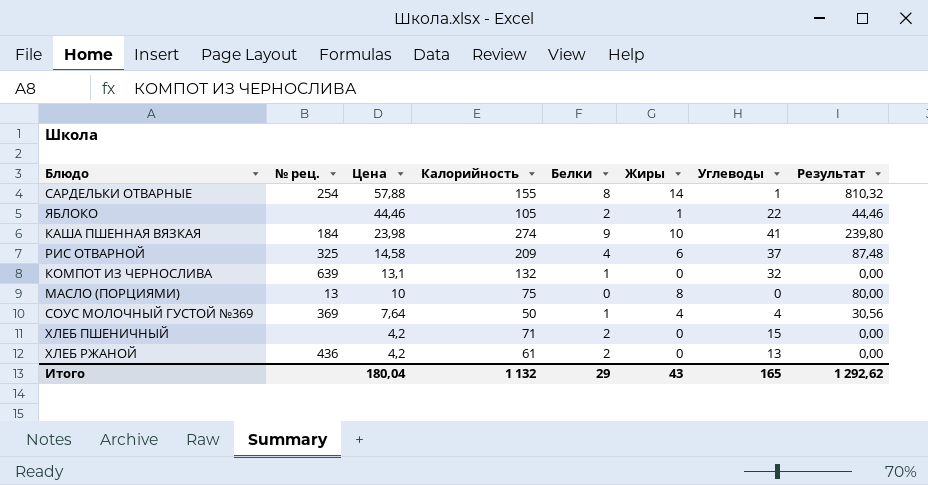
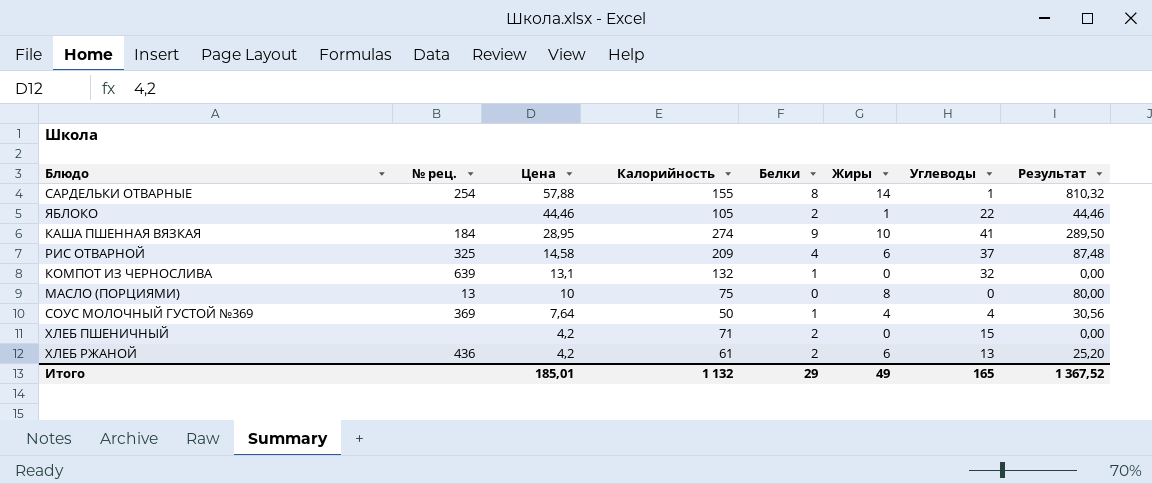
КАША ПШЕННАЯ ВЯЗКАЯ | Цена: 23,98 -> 28,95
КАША ПШЕННАЯ ВЯЗКАЯ | Результат: 239,80 -> 289,50
ХЛЕБ РЖАНОЙ | Жиры: 0 -> 6
ХЛЕБ РЖАНОЙ | Результат: 0,00 -> 25,20
Итого | Цена: 180,04 -> 185,01
Итого | Жиры: 43 -> 49
Итого | Результат: 1 292,62 -> 1 367,52

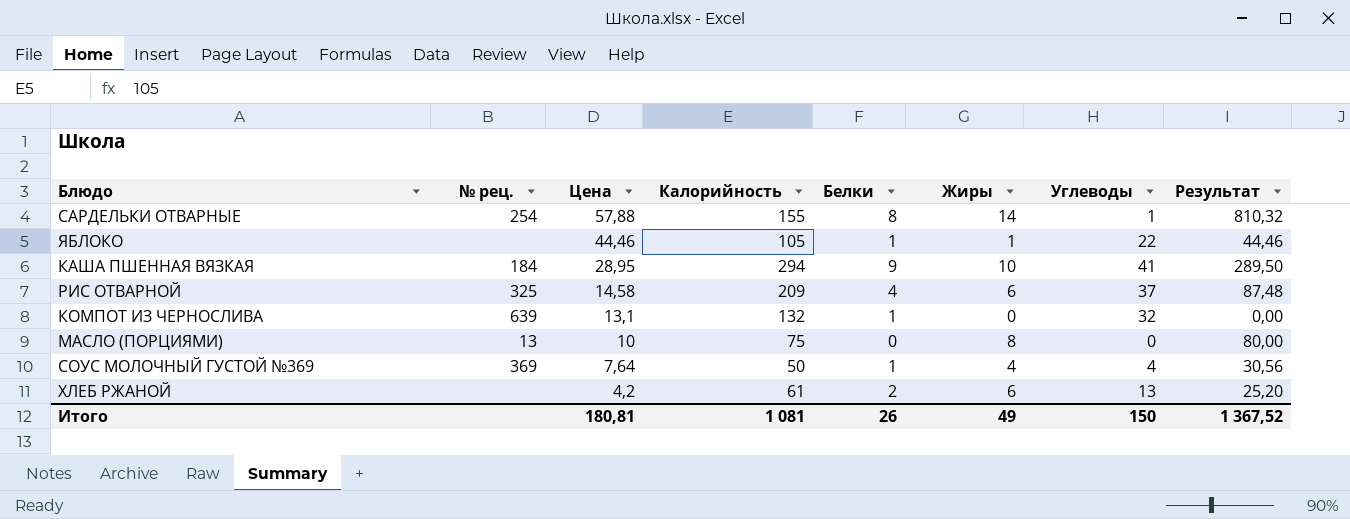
row ХЛЕБ ПШЕНИЧНЫЙ: none | 4,2 | 71 | 2 | 0 | 15 | 0,00 -> none
ЯБЛОКО | Белки: 2 -> 1
КАША ПШЕННАЯ ВЯЗКАЯ | Калорийность: 274 -> 294
ХЛЕБ РЖАНОЙ | № рец.: 436 -> none
Итого | Цена: 185,01 -> 180,81
Итого | Калорийность: 1 132 -> 1 081
Итого | Белки: 29 -> 26
Итого | Углеводы: 165 -> 150

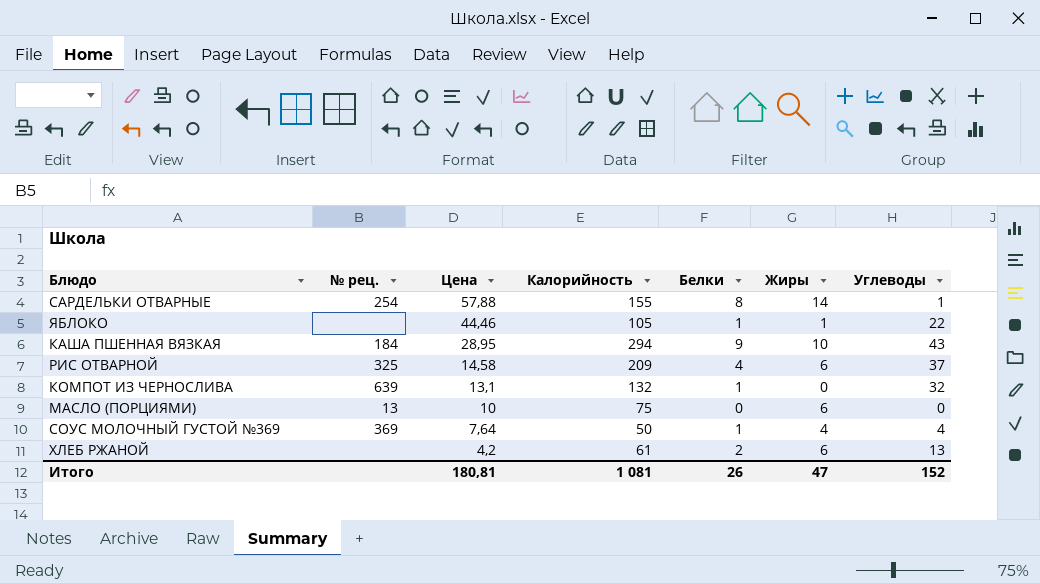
column Результат | formula: [Цена] * [Жиры] -> none
КАША ПШЕННАЯ ВЯЗКАЯ | Углеводы: 41 -> 43
МАСЛО (ПОРЦИЯМИ) | Жиры: 8 -> 6
Итого | Жиры: 49 -> 47
Итого | Углеводы: 150 -> 152

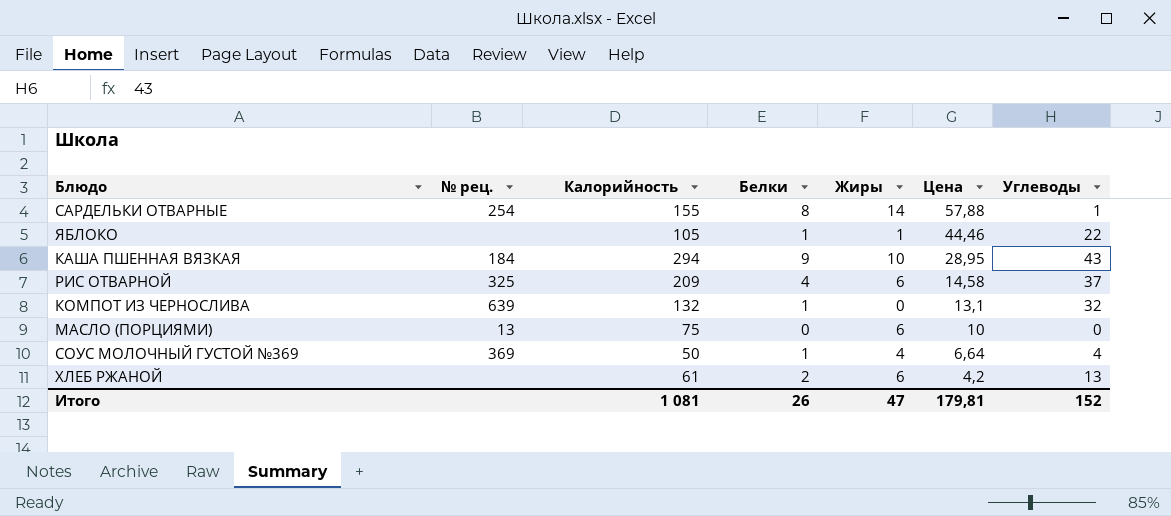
column Цена | position: 3 -> 6
СОУС МОЛОЧНЫЙ ГУСТОЙ №369 | Цена: 7,64 -> 6,64
Итого | Цена: 180,81 -> 179,81

